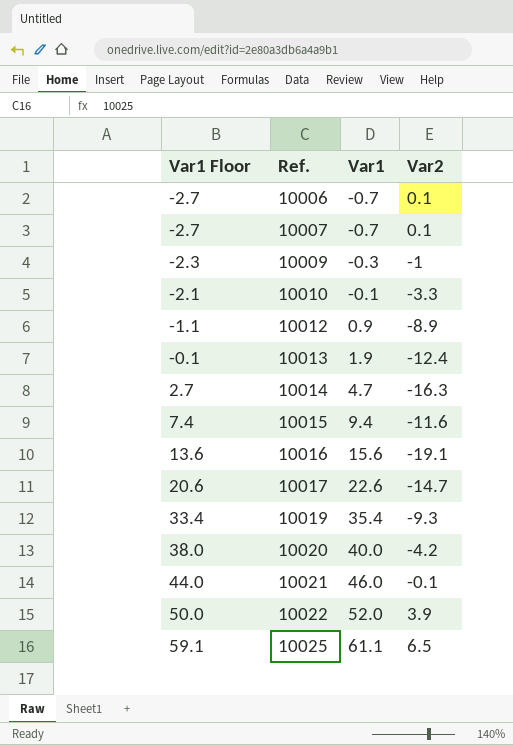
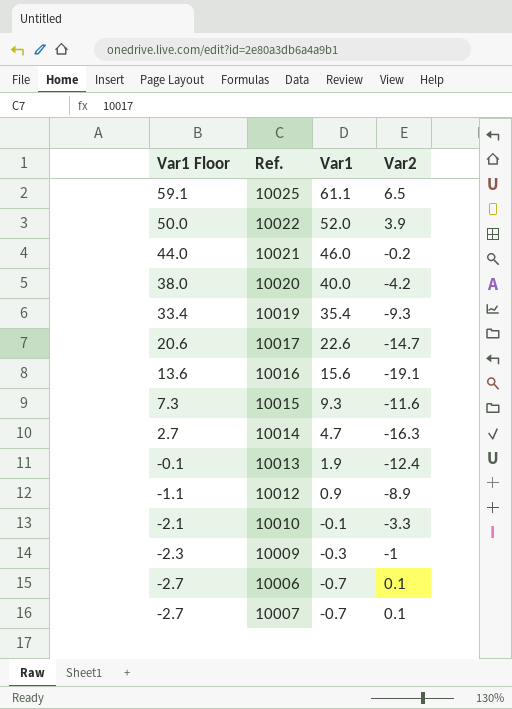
row order: Var1 Floor ascending -> Var1 Floor descending
10021 | Var2: -0.1 -> -0.2
10015 | Var1 Floor: 7.4 -> 7.3
10015 | Var1: 9.4 -> 9.3

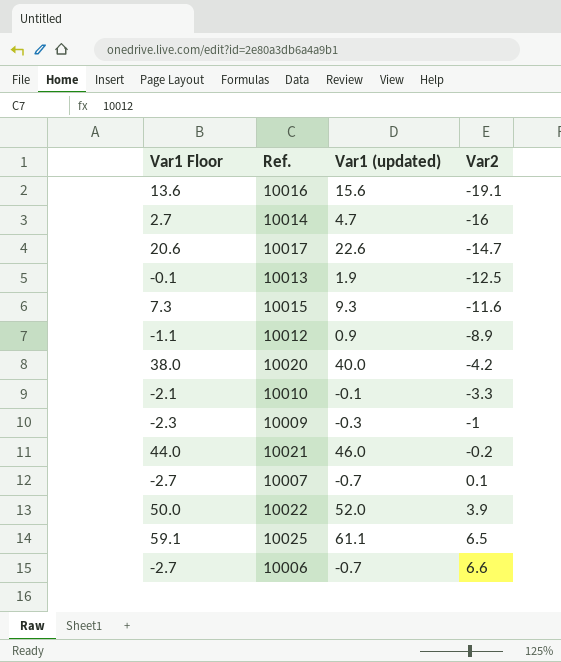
row order: Var1 Floor descending -> Var2 ascending
column name: Var1 -> Var1 (updated)
row 10019: 33.4 | 35.4 | -9.3 -> none
10014 | Var2: -16.3 -> -16
10013 | Var2: -12.4 -> -12.5
10006 | Var2: 0.1 -> 6.6

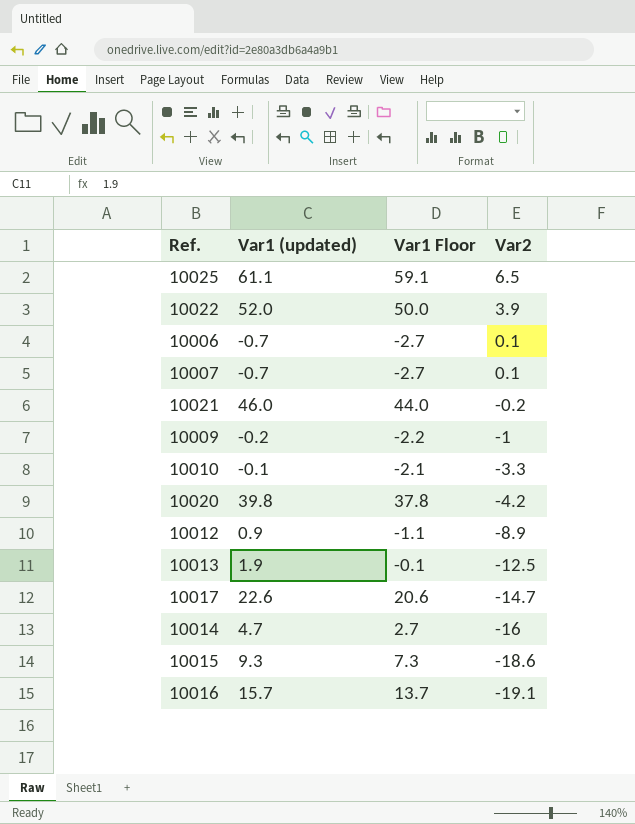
row order: Var2 ascending -> Var2 descending
column Var1 Floor | position: 1 -> 3
10006 | Var2: 6.6 -> 0.1
10009 | Var1 (updated): -0.3 -> -0.2
10009 | Var1 Floor: -2.3 -> -2.2
10020 | Var1 (updated): 40.0 -> 39.8
10020 | Var1 Floor: 38.0 -> 37.8
10015 | Var2: -11.6 -> -18.6
10016 | Var1 (updated): 15.6 -> 15.7
10016 | Var1 Floor: 13.6 -> 13.7

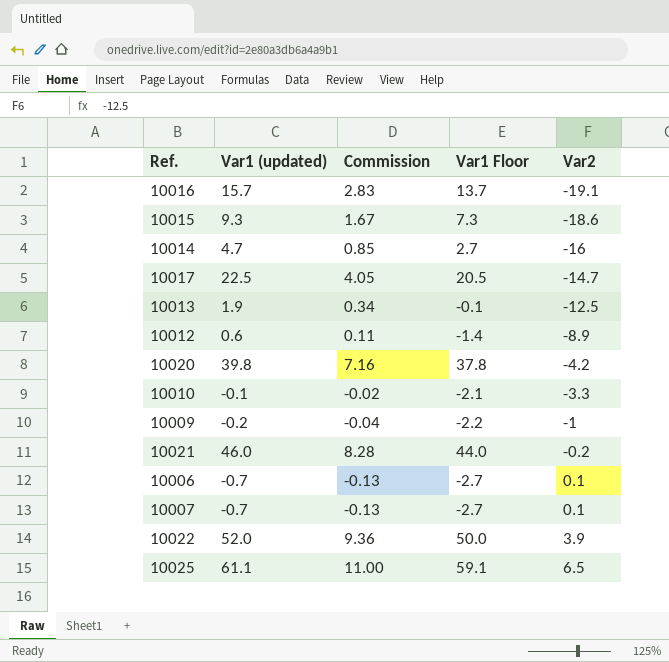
row order: Var2 descending -> Var2 ascending
column Commission | formula: none -> [Var1 (updated)] * 0.18
10017 | Var1 (updated): 22.6 -> 22.5
10017 | Var1 Floor: 20.6 -> 20.5
10012 | Var1 (updated): 0.9 -> 0.6
10012 | Var1 Floor: -1.1 -> -1.4

